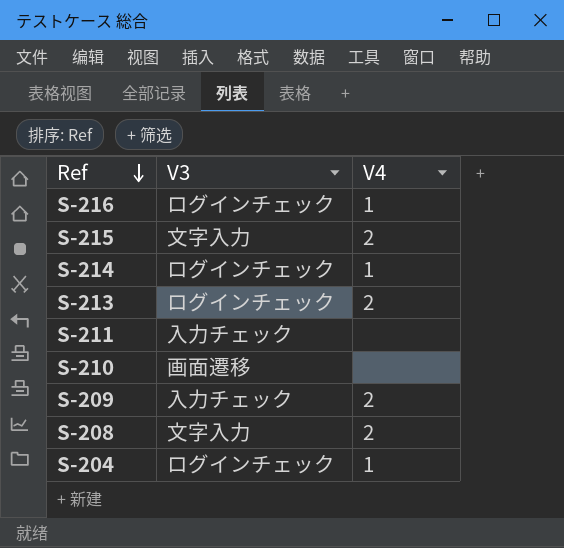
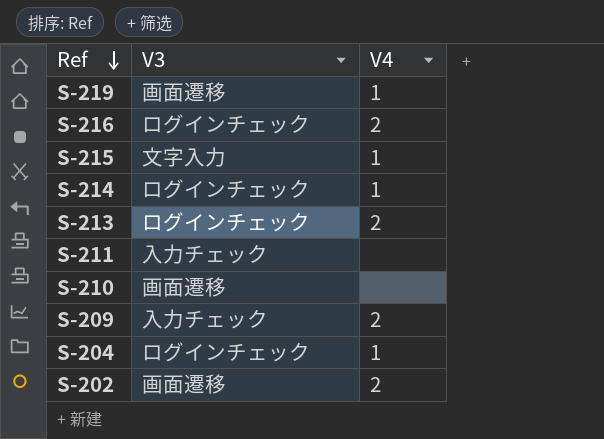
row S-208: 文字入力 | 2 -> none
row S-219: none -> 画面遷移 | 1
S-216 | V4: 1 -> 2
S-215 | V4: 2 -> 1
row S-202: none -> 画面遷移 | 2

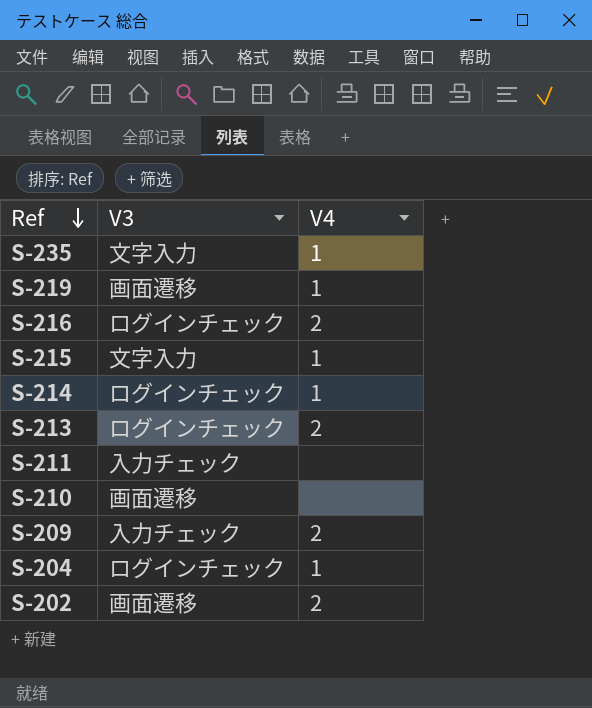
row S-235: none -> 文字入力 | 1

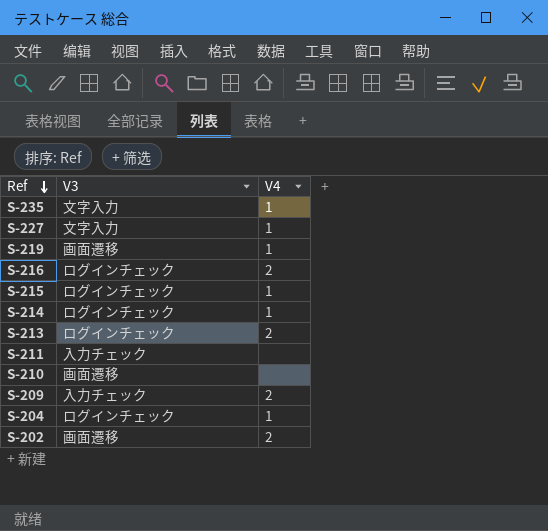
row S-227: none -> 文字入力 | 1
S-215 | V3: 文字入力 -> ログインチェック

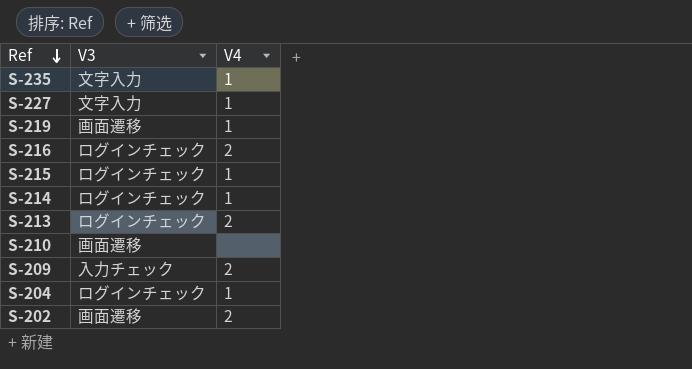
row S-211: 入力チェック | none -> none

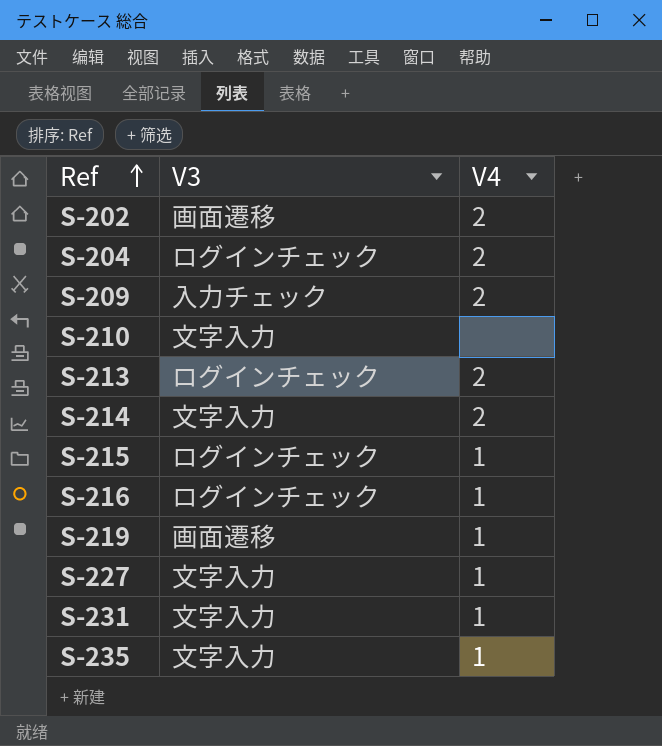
row order: Ref descending -> Ref ascending
S-204 | V4: 1 -> 2
S-210 | V3: 画面遷移 -> 文字入力
S-214 | V3: ログインチェック -> 文字入力
S-214 | V4: 1 -> 2
S-216 | V4: 2 -> 1
row S-231: none -> 文字入力 | 1

